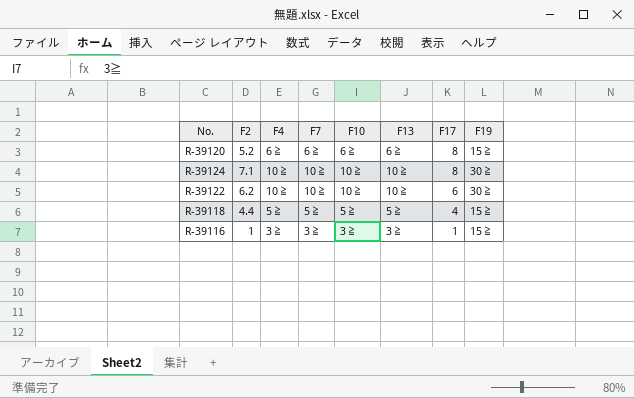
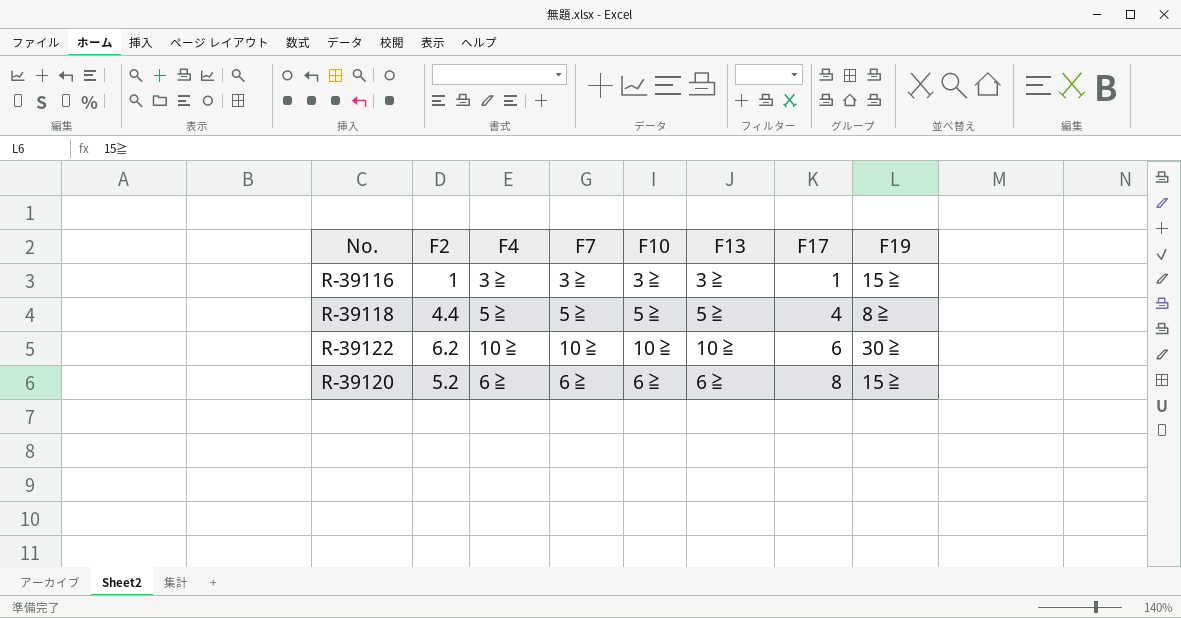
row order: F17 descending -> F17 ascending
row R-39124: 7.1 | 10≧ | 10≧ | 10≧ | 10≧ | 8 | 30≧ -> none
R-39118 | F19: 15≧ -> 8≧

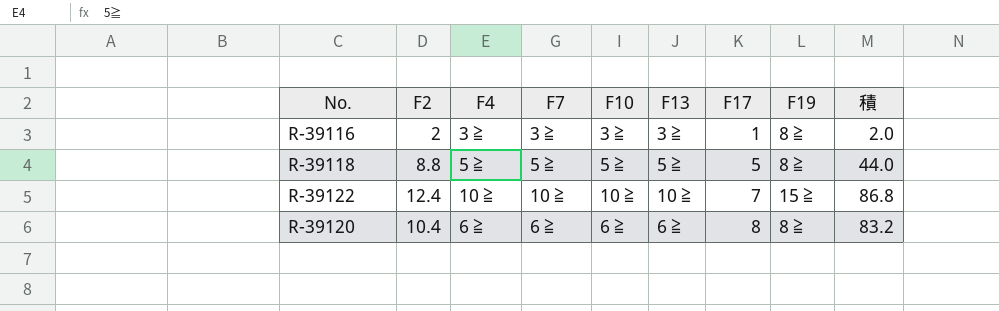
column 積 | formula: none -> [F2] * [F17]
R-39116 | F2: 1 -> 2
R-39116 | F19: 15≧ -> 8≧
R-39118 | F2: 4.4 -> 8.8
R-39118 | F17: 4 -> 5
R-39122 | F2: 6.2 -> 12.4
R-39122 | F17: 6 -> 7
R-39122 | F19: 30≧ -> 15≧
R-39120 | F2: 5.2 -> 10.4
R-39120 | F19: 15≧ -> 8≧

